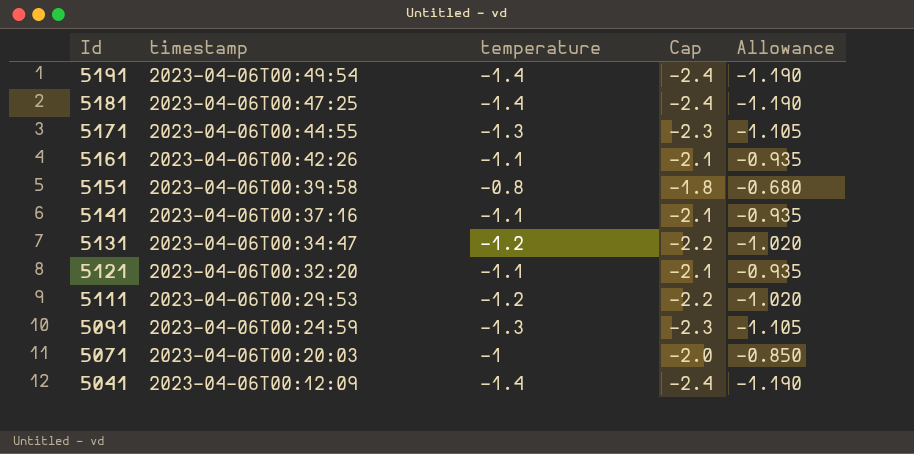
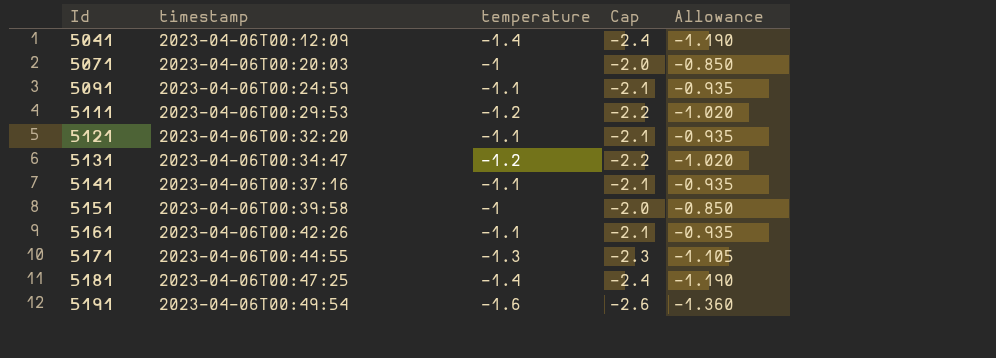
row order: Id descending -> Id ascending
5091 | temperature: -1.3 -> -1.1
5091 | Cap: -2.3 -> -2.1
5091 | Allowance: -1.105 -> -0.935
5151 | temperature: -0.8 -> -1
5151 | Cap: -1.8 -> -2.0
5151 | Allowance: -0.680 -> -0.850
5191 | temperature: -1.4 -> -1.6
5191 | Cap: -2.4 -> -2.6
5191 | Allowance: -1.190 -> -1.360

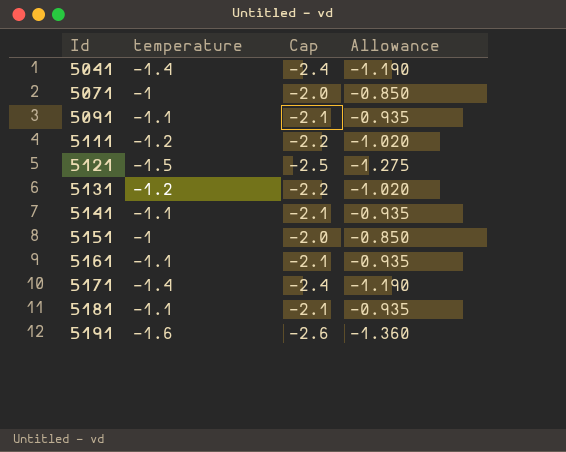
column timestamp | position: 2 -> none
5121 | temperature: -1.1 -> -1.5
5121 | Cap: -2.1 -> -2.5
5121 | Allowance: -0.935 -> -1.275
5171 | temperature: -1.3 -> -1.4
5171 | Cap: -2.3 -> -2.4
5171 | Allowance: -1.105 -> -1.190
5181 | temperature: -1.4 -> -1.1
5181 | Cap: -2.4 -> -2.1
5181 | Allowance: -1.190 -> -0.935

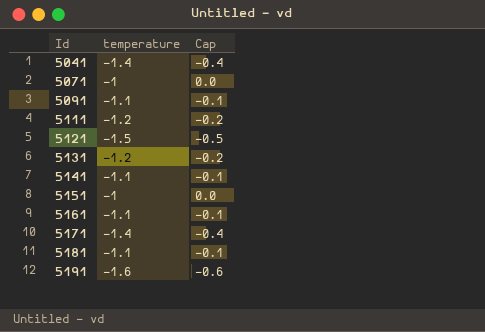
column Allowance | formula: [temperature] * 0.85 -> none
column Cap | formula: [temperature] - 1 -> [temperature] + 1

